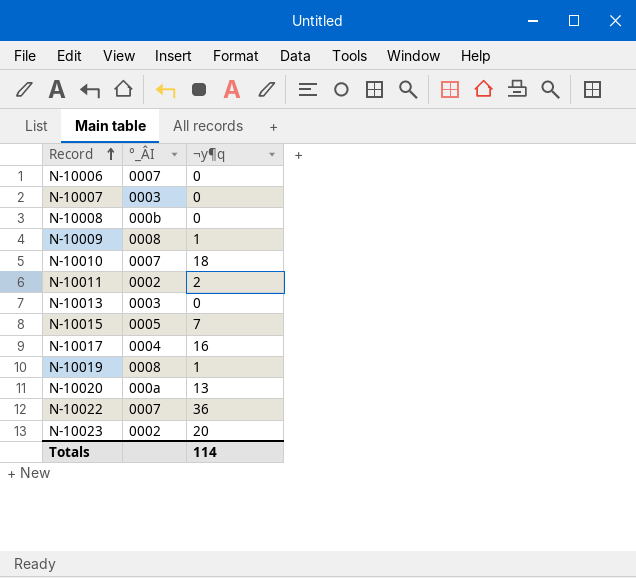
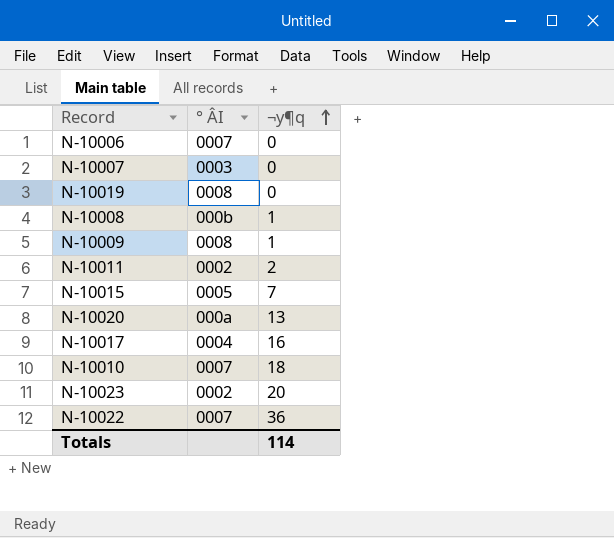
row order: Record ascending -> ¬y¶q ascending
column name: °_ÂI -> ° ÂI
row N-10013: 0003 | 0 -> none
N-10019 | ¬y¶q: 1 -> 0
N-10008 | ¬y¶q: 0 -> 1

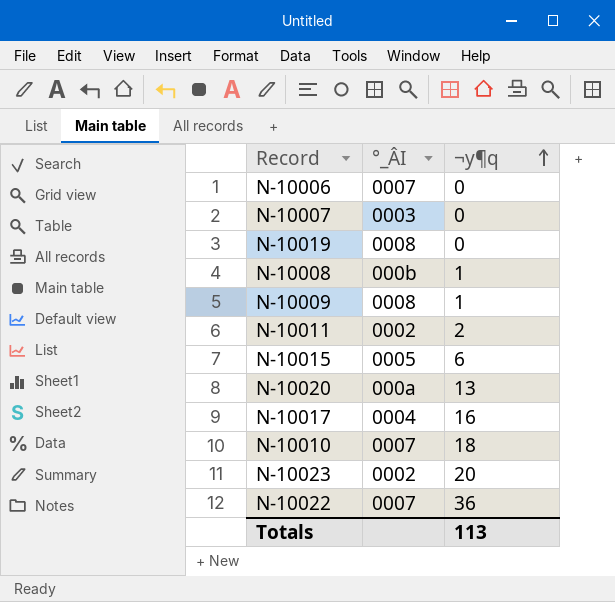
column name: ° ÂI -> °_ÂI
N-10015 | ¬y¶q: 7 -> 6
Totals | ¬y¶q: 114 -> 113

